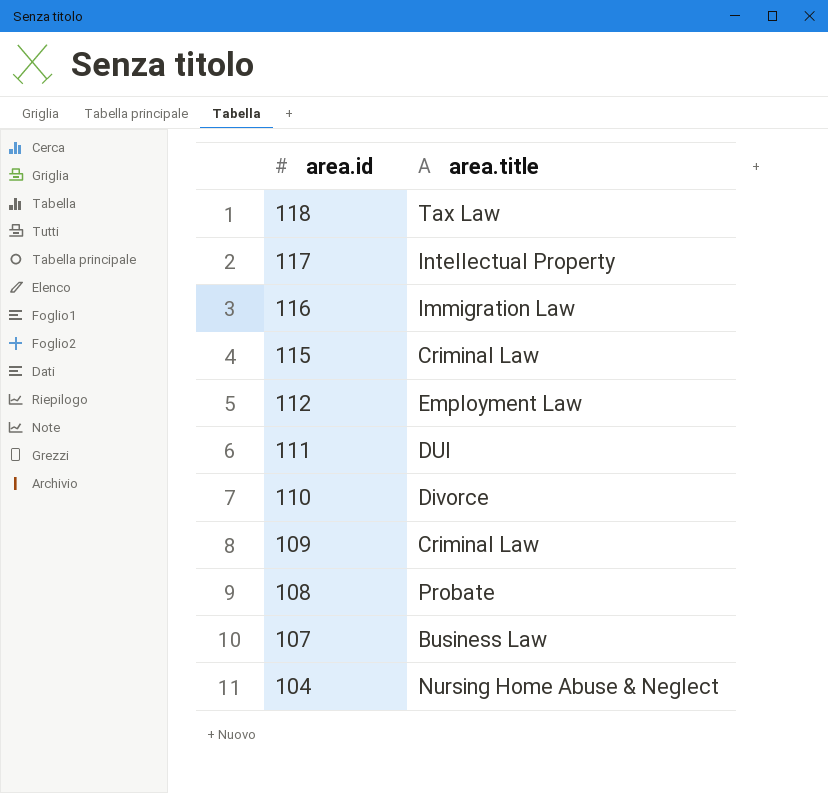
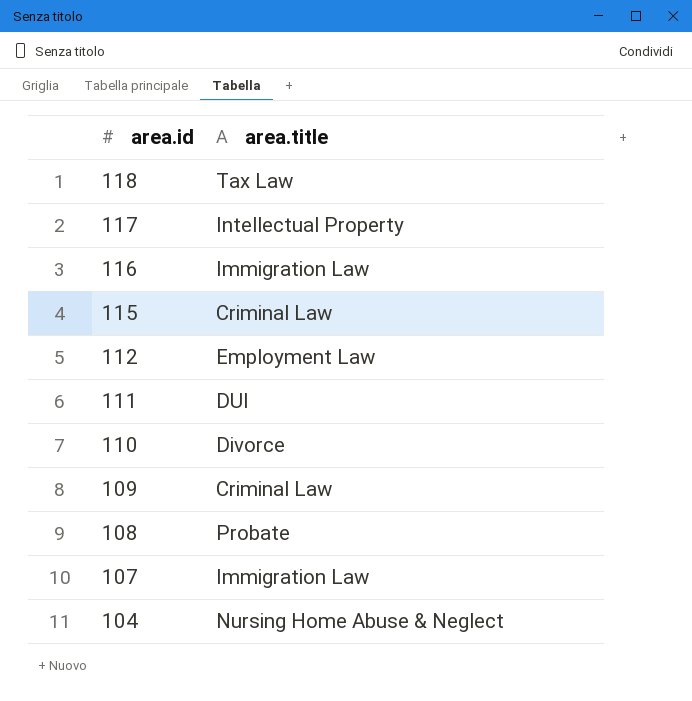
107 | area.title: Business Law -> Immigration Law

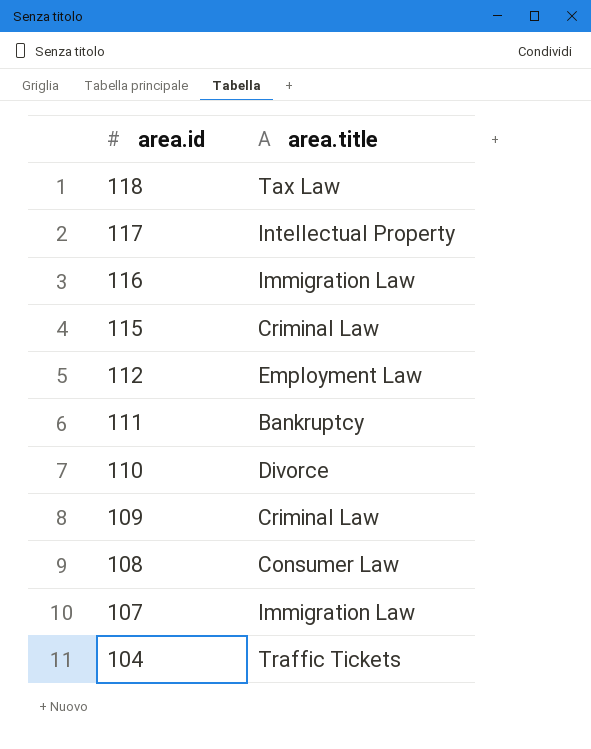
111 | area.title: DUI -> Bankruptcy
108 | area.title: Probate -> Consumer Law
104 | area.title: Nursing Home Abuse & Neglect -> Traffic Tickets

